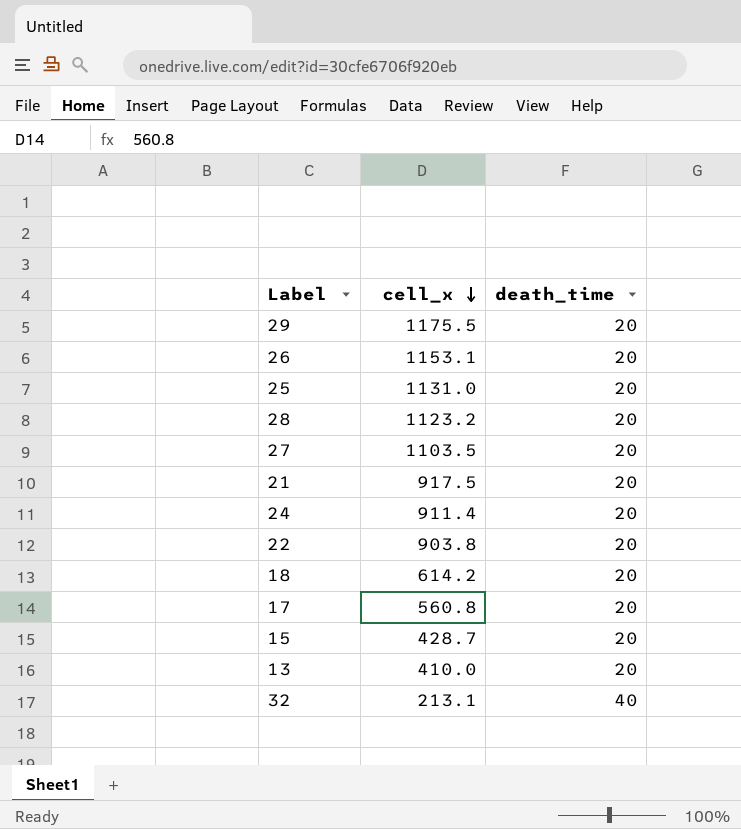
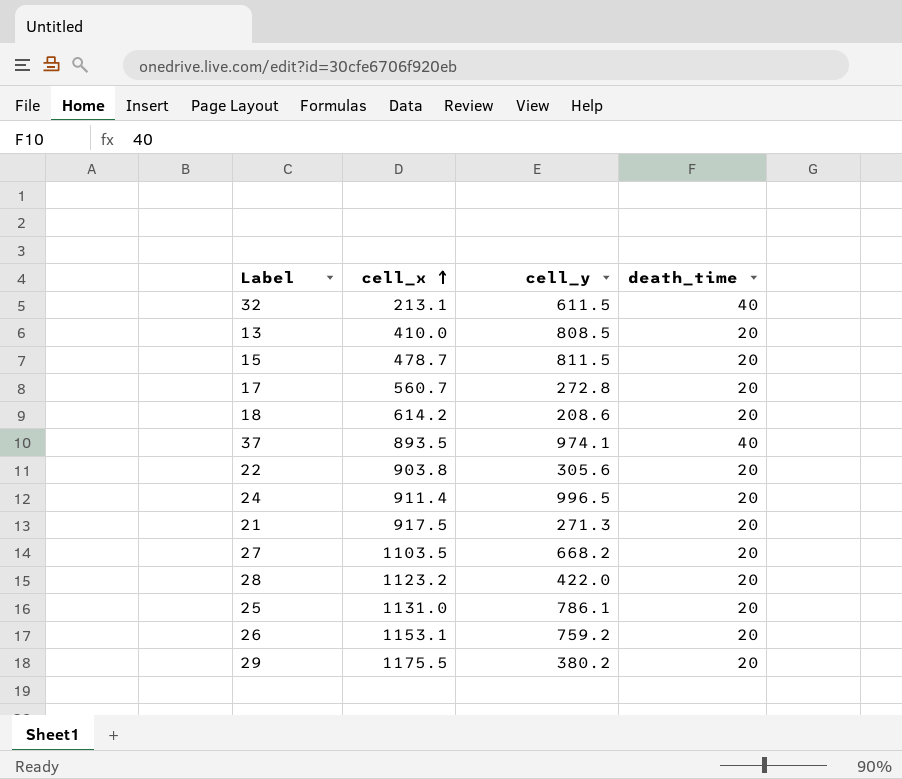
row order: cell_x descending -> cell_x ascending
column cell_y | position: none -> 3
15 | cell_x: 428.7 -> 478.7
17 | cell_x: 560.8 -> 560.7
row 37: none -> 893.5 | 974.1 | 40

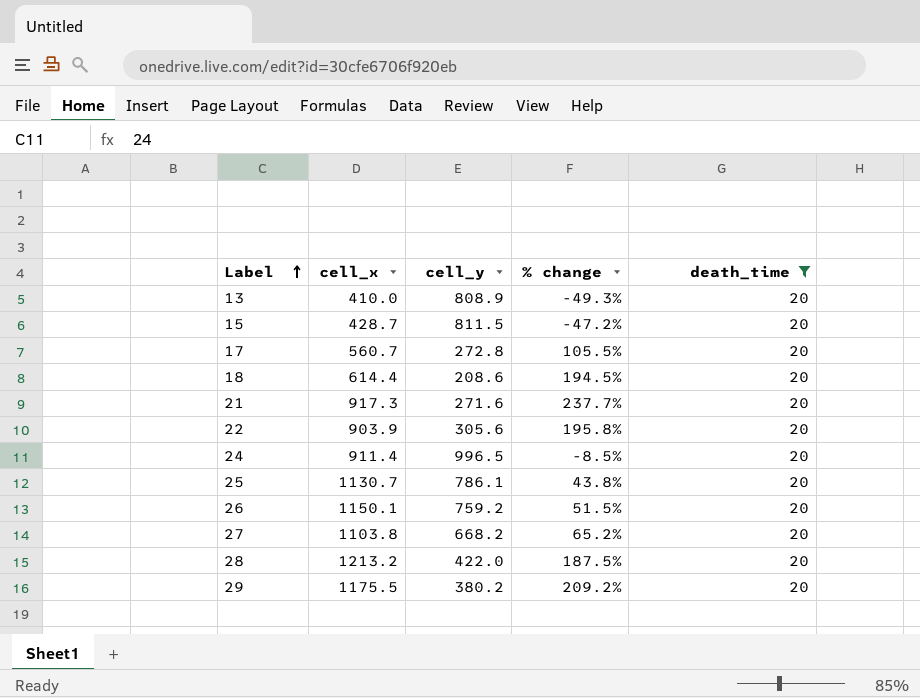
filter: none -> death_time = 20
row order: cell_x ascending -> Label ascending
column % change | formula: none -> ([cell_x] - [cell_y]) / [cell_y]
13 | cell_y: 808.5 -> 808.9
15 | cell_x: 478.7 -> 428.7
18 | cell_x: 614.2 -> 614.4
21 | cell_x: 917.5 -> 917.3
21 | cell_y: 271.3 -> 271.6
22 | cell_x: 903.8 -> 903.9
25 | cell_x: 1131.0 -> 1130.7
26 | cell_x: 1153.1 -> 1150.1
27 | cell_x: 1103.5 -> 1103.8
28 | cell_x: 1123.2 -> 1213.2

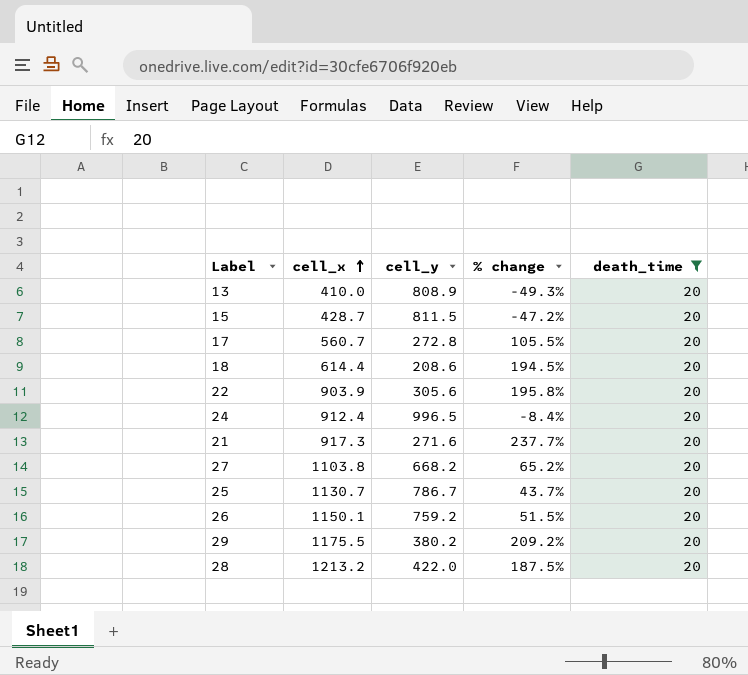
row order: Label ascending -> cell_x ascending
24 | cell_x: 911.4 -> 912.4
24 | % change: -8.5% -> -8.4%
25 | cell_y: 786.1 -> 786.7
25 | % change: 43.8% -> 43.7%

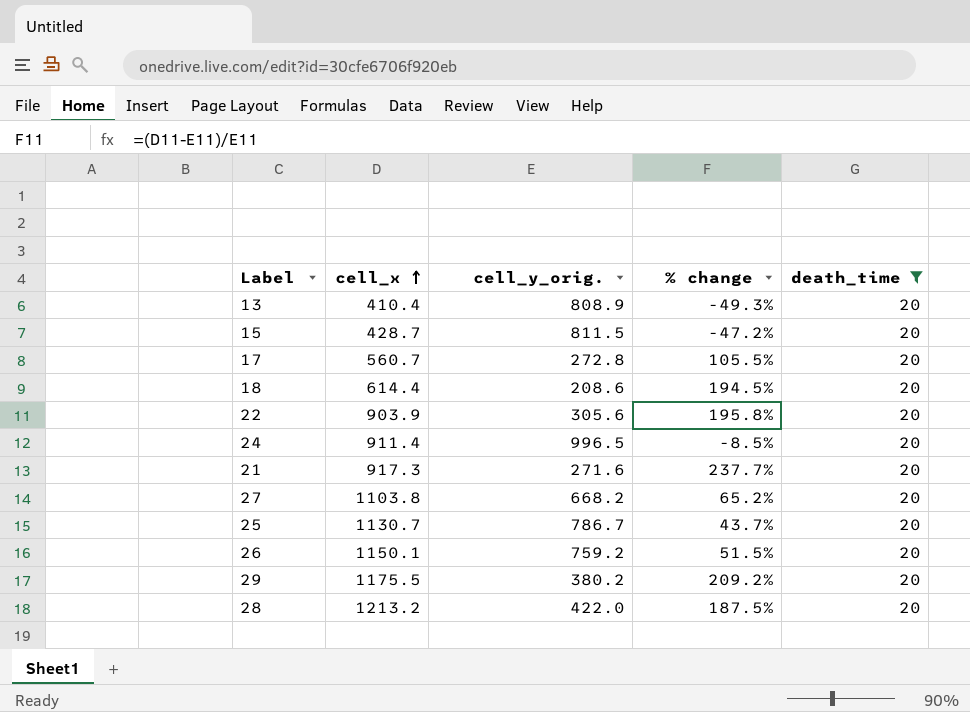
column name: cell_y -> cell_y_orig.
13 | cell_x: 410.0 -> 410.4
24 | cell_x: 912.4 -> 911.4
24 | % change: -8.4% -> -8.5%

